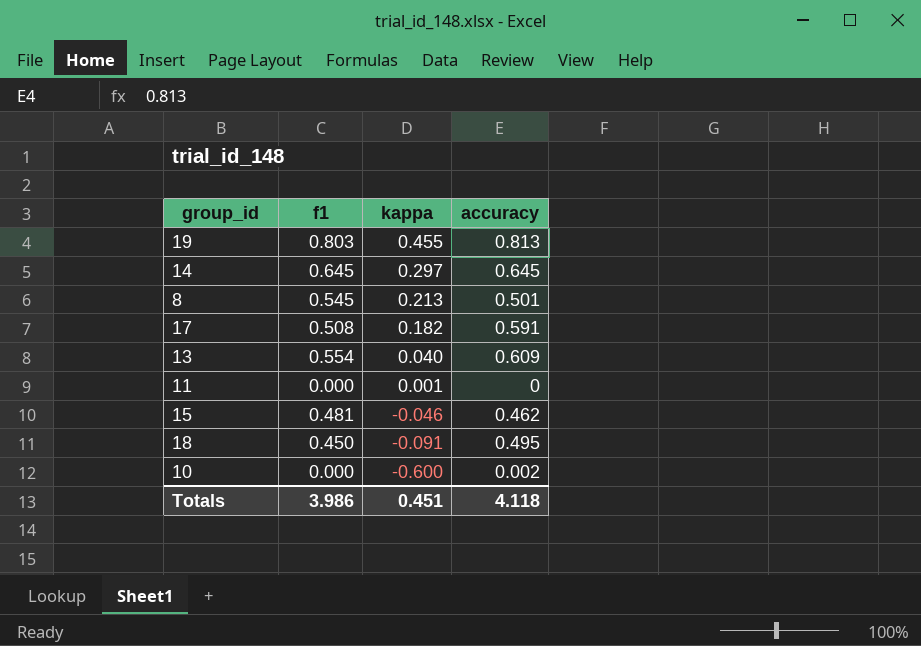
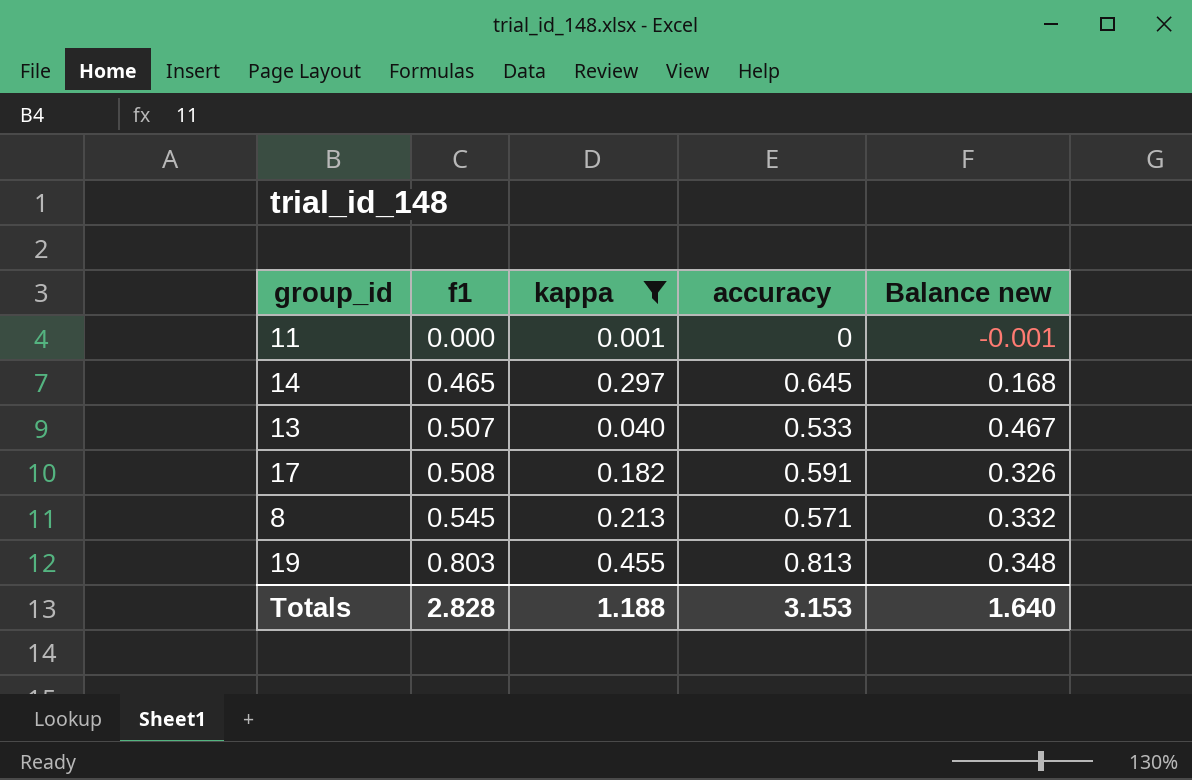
filter: none -> kappa >= 0.001
row order: kappa descending -> f1 ascending
column Balance new | formula: none -> [f1] - [kappa]
14 | f1: 0.645 -> 0.465
13 | f1: 0.554 -> 0.507
13 | accuracy: 0.609 -> 0.533
8 | accuracy: 0.501 -> 0.571
Totals | f1: 3.986 -> 2.828
Totals | kappa: 0.451 -> 1.188
Totals | accuracy: 4.118 -> 3.153

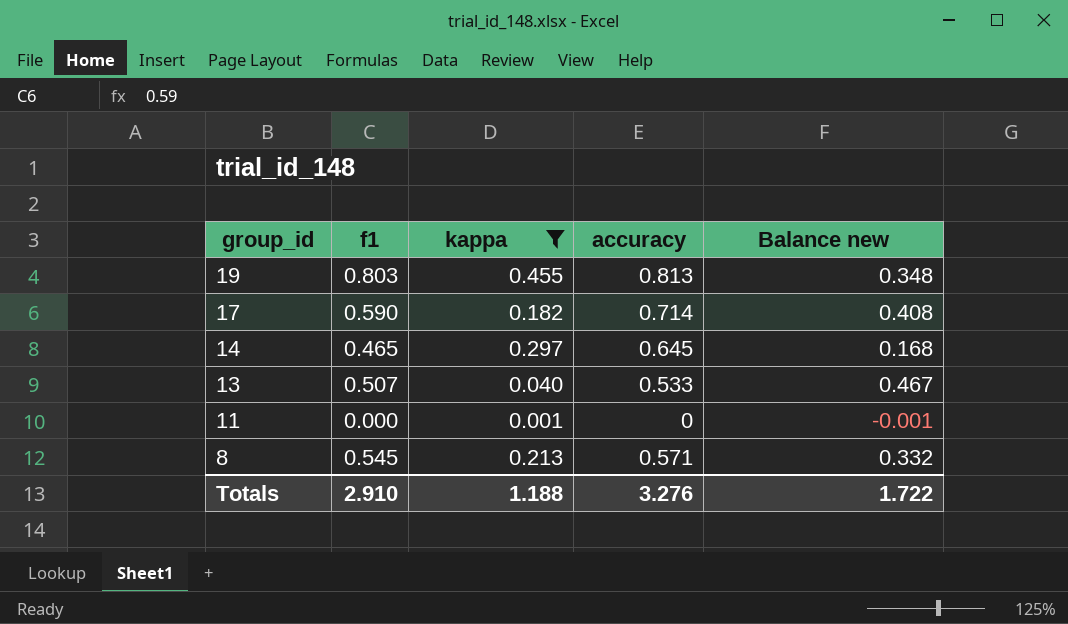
row order: f1 ascending -> group_id descending
17 | f1: 0.508 -> 0.590
17 | accuracy: 0.591 -> 0.714
17 | Balance new: 0.326 -> 0.408
Totals | f1: 2.828 -> 2.910
Totals | accuracy: 3.153 -> 3.276
Totals | Balance new: 1.640 -> 1.722

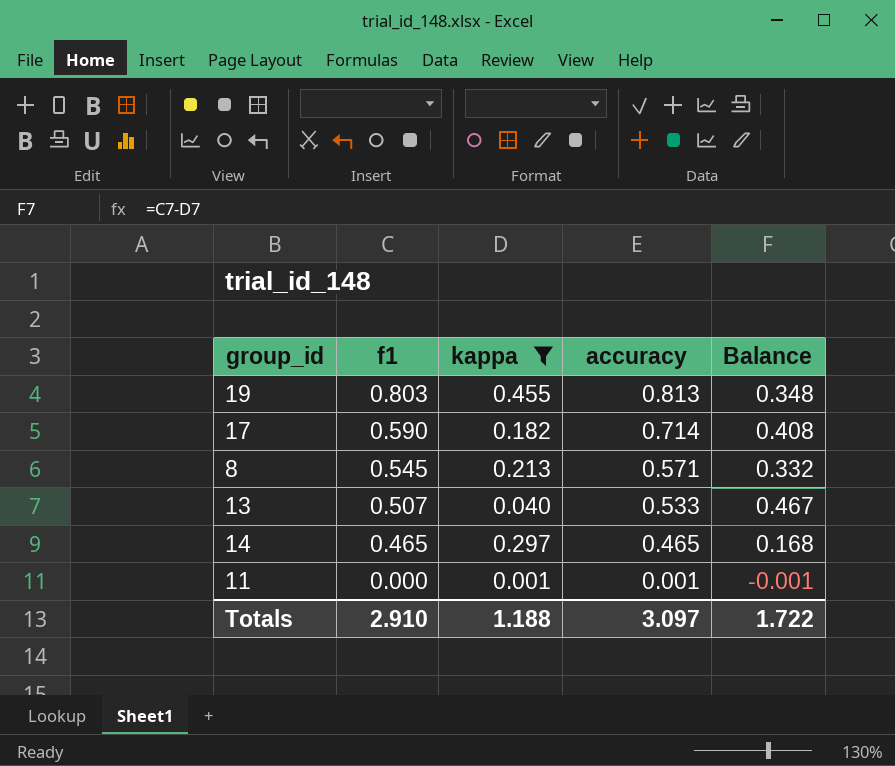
row order: group_id descending -> f1 descending
column name: Balance new -> Balance
14 | accuracy: 0.645 -> 0.465
11 | accuracy: 0 -> 0.001
Totals | accuracy: 3.276 -> 3.097

